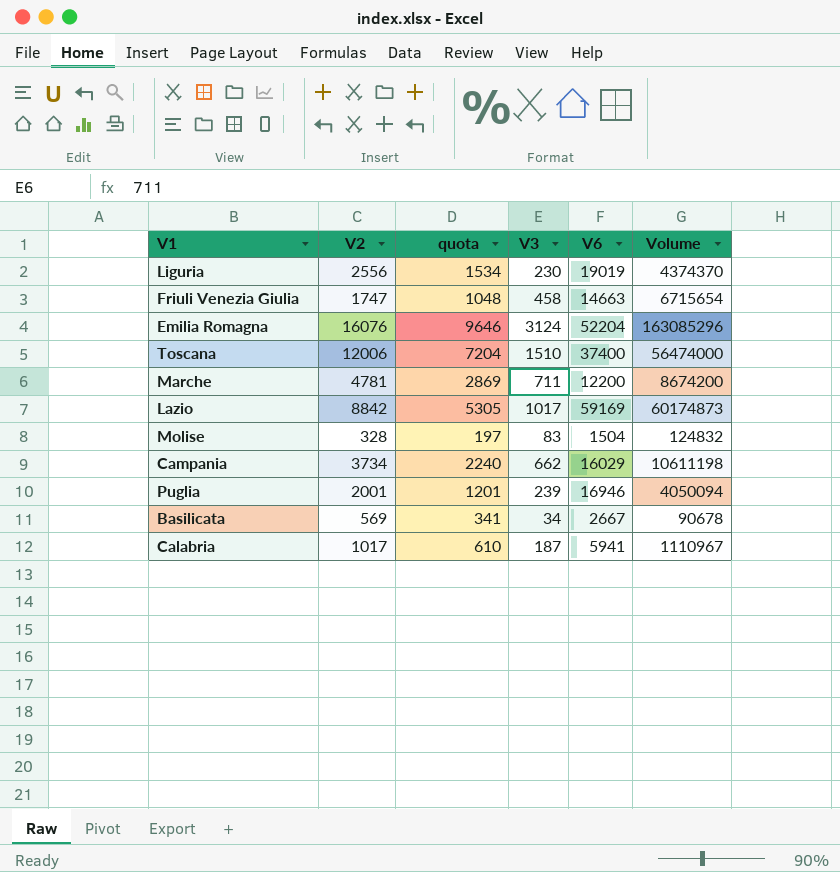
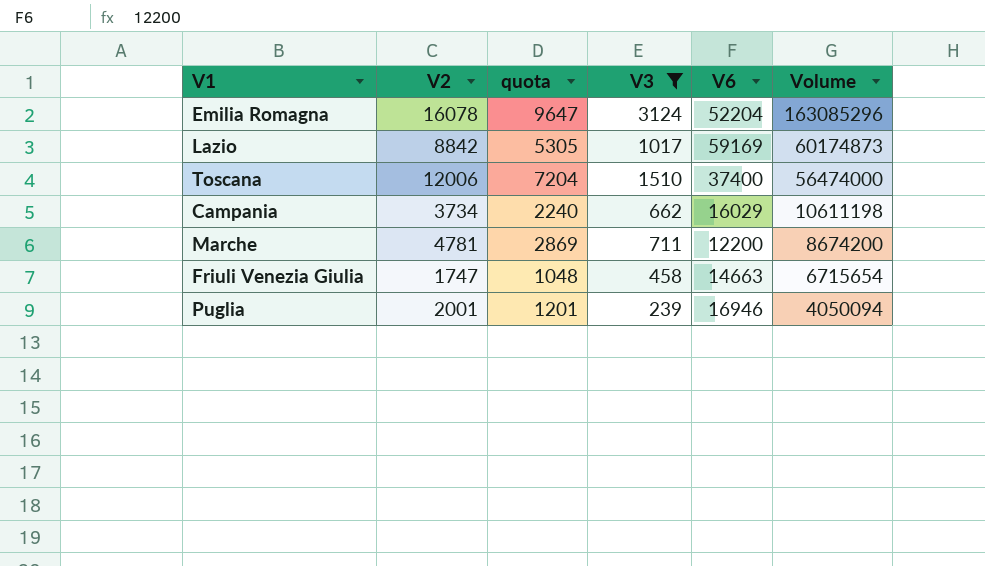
filter: none -> V3 >= 239
row order: none -> Volume descending
Emilia Romagna | V2: 16076 -> 16078
Emilia Romagna | quota: 9646 -> 9647

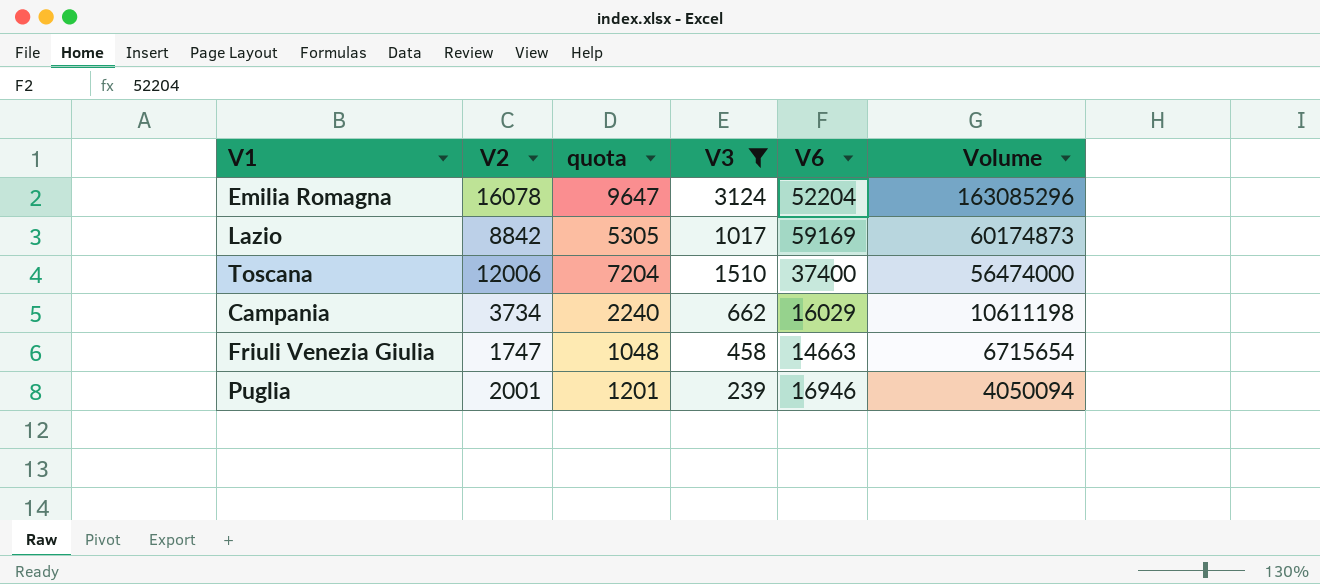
row Marche: 4781 | 2869 | 711 | 12200 | 8674200 -> none

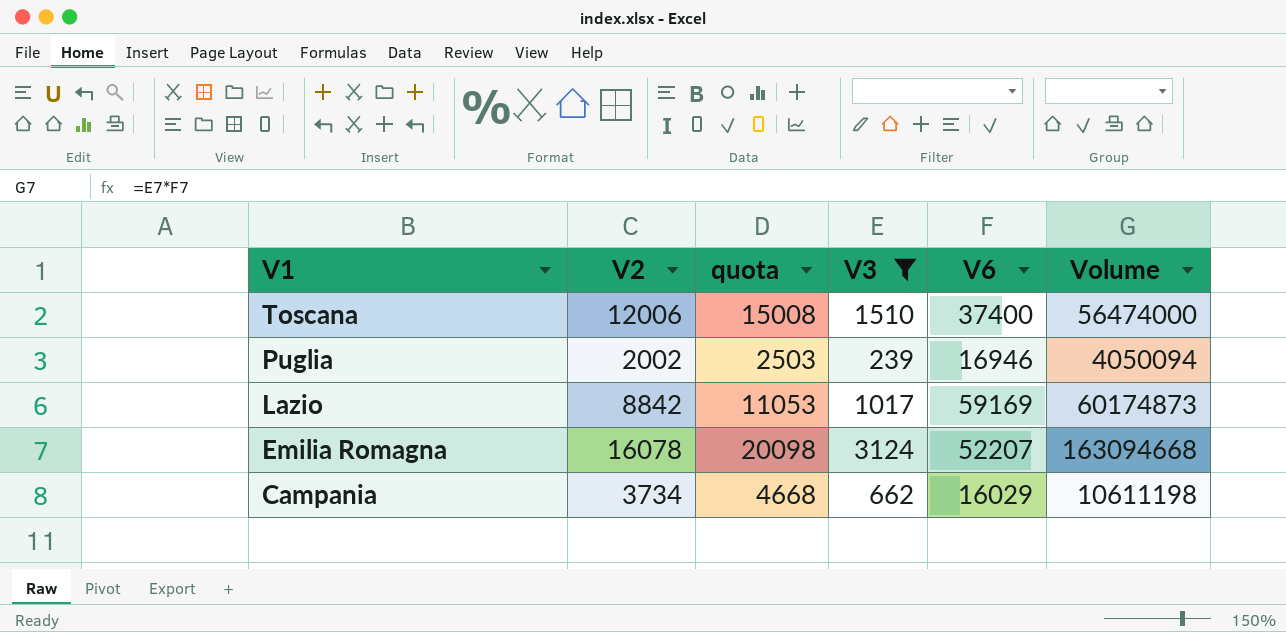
row order: Volume descending -> V1 descending
column quota | formula: [V2] * 0.6 -> [V2] * 1.25
row Friuli Venezia Giulia: 1747 | 1048 | 458 | 14663 | 6715654 -> none
Puglia | V2: 2001 -> 2002
Emilia Romagna | V6: 52204 -> 52207
Emilia Romagna | Volume: 163085296 -> 163094668

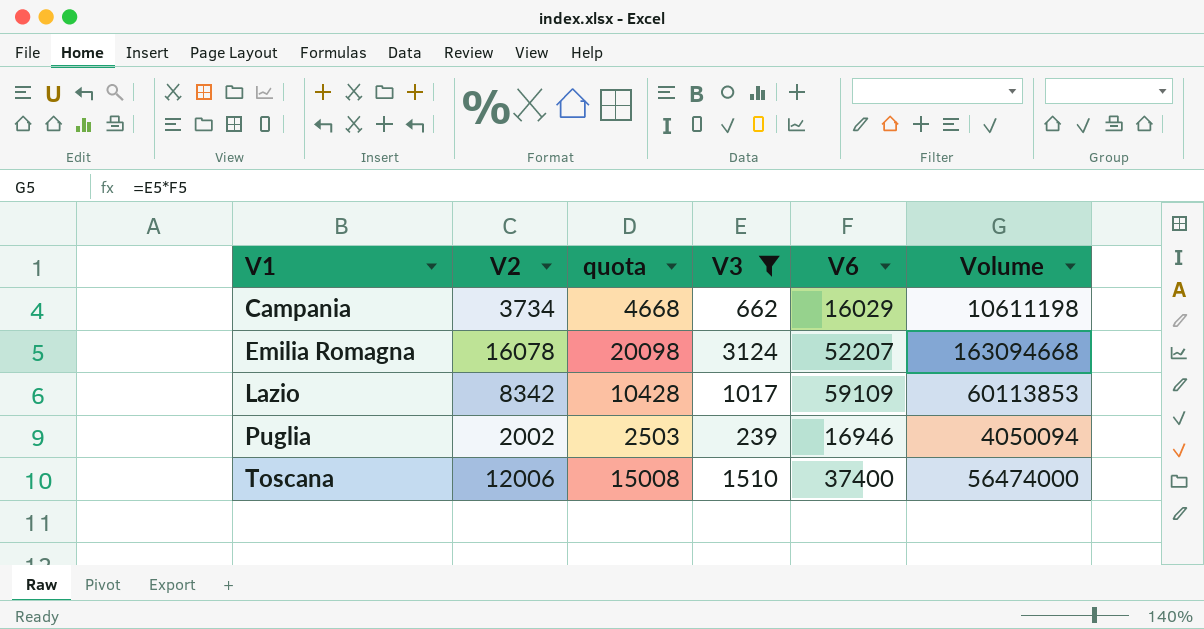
row order: V1 descending -> V1 ascending
Lazio | V2: 8842 -> 8342
Lazio | quota: 11053 -> 10428
Lazio | V6: 59169 -> 59109
Lazio | Volume: 60174873 -> 60113853

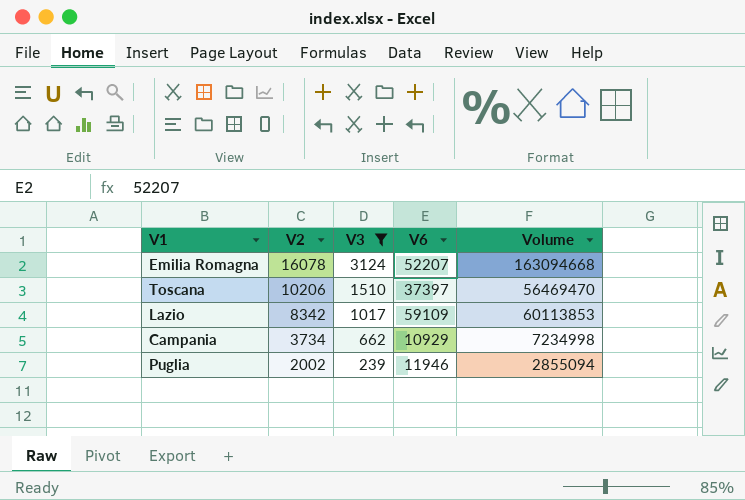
row order: V1 ascending -> V2 descending
column quota | formula: [V2] * 1.25 -> none
Toscana | V2: 12006 -> 10206
Toscana | V6: 37400 -> 37397
Toscana | Volume: 56474000 -> 56469470
Campania | V6: 16029 -> 10929
Campania | Volume: 10611198 -> 7234998
Puglia | V6: 16946 -> 11946
Puglia | Volume: 4050094 -> 2855094

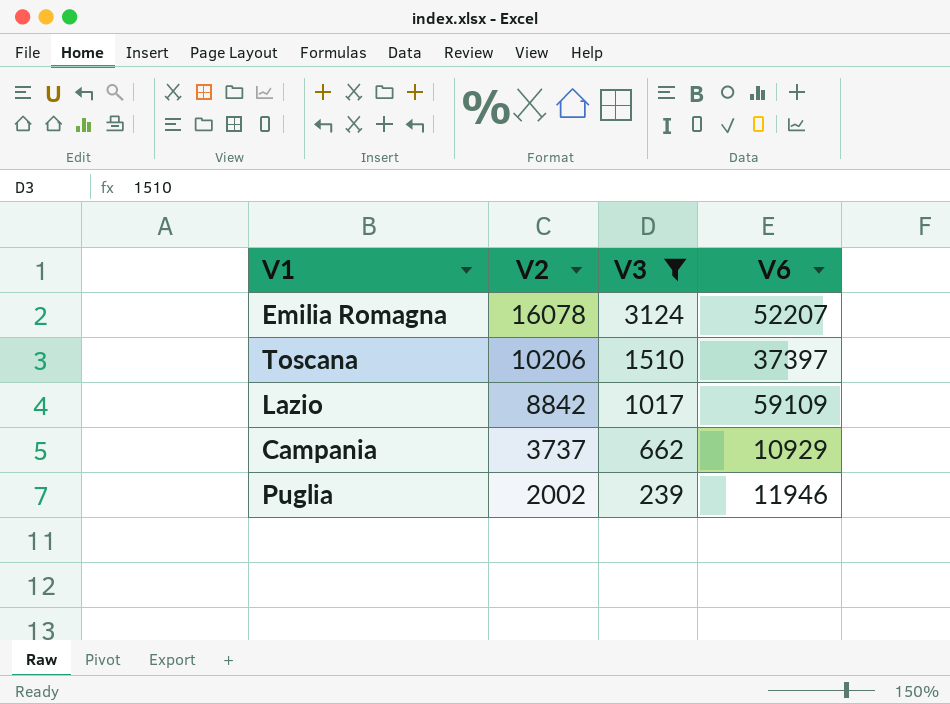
column Volume | formula: [V3] * [V6] -> none
Lazio | V2: 8342 -> 8842
Campania | V2: 3734 -> 3737

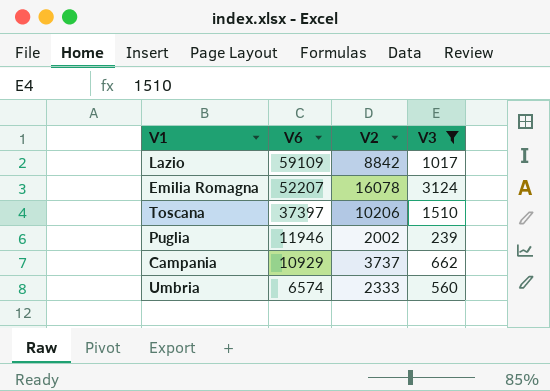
row order: V2 descending -> V6 descending
column V6 | position: 4 -> 2
row Umbria: none -> 6574 | 2333 | 560

